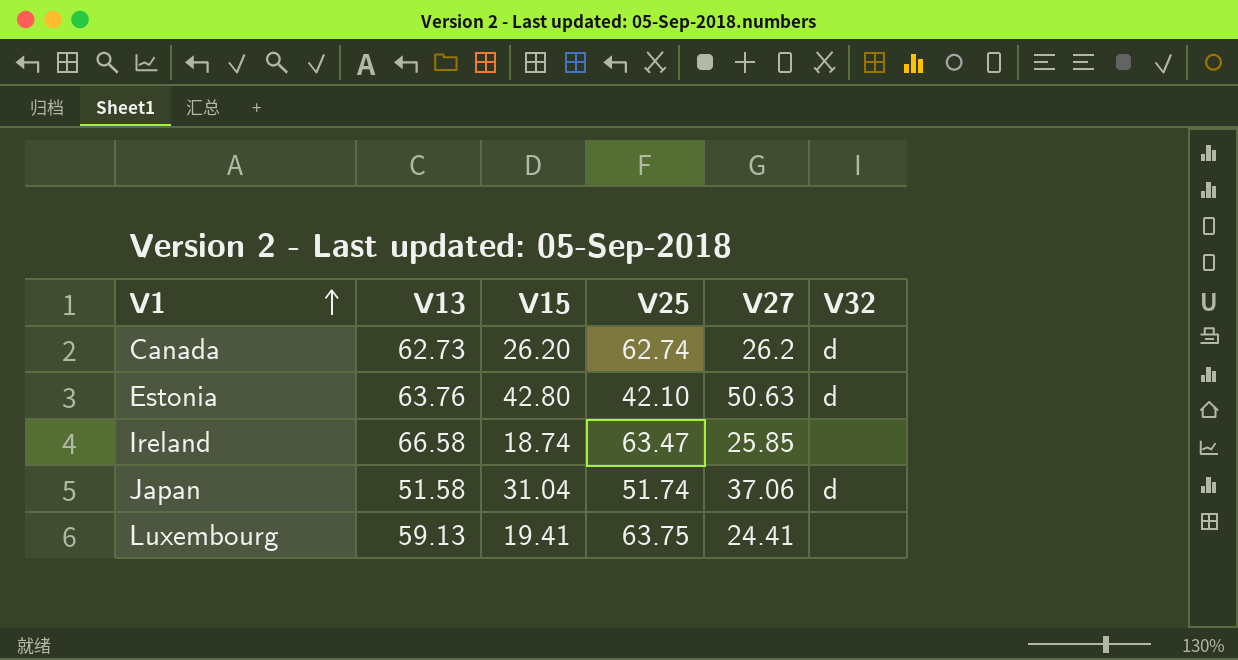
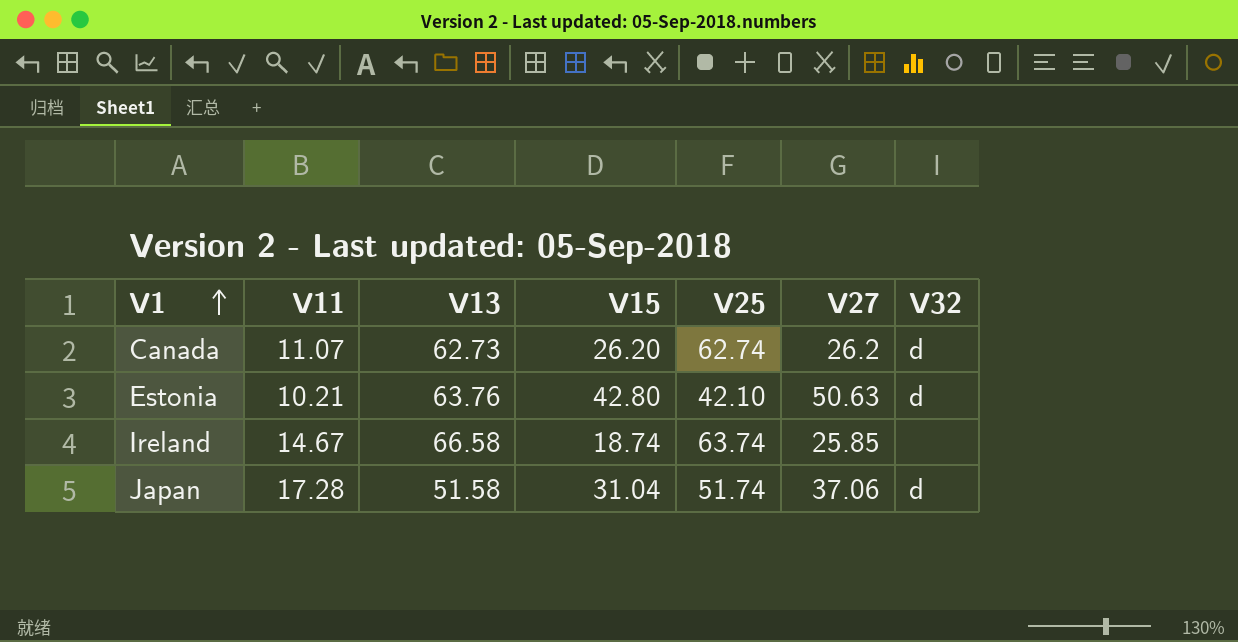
column V11 | position: none -> 2
row Luxembourg: 59.13 | 19.41 | 63.75 | 24.41 | none -> none
Ireland | V25: 63.47 -> 63.74

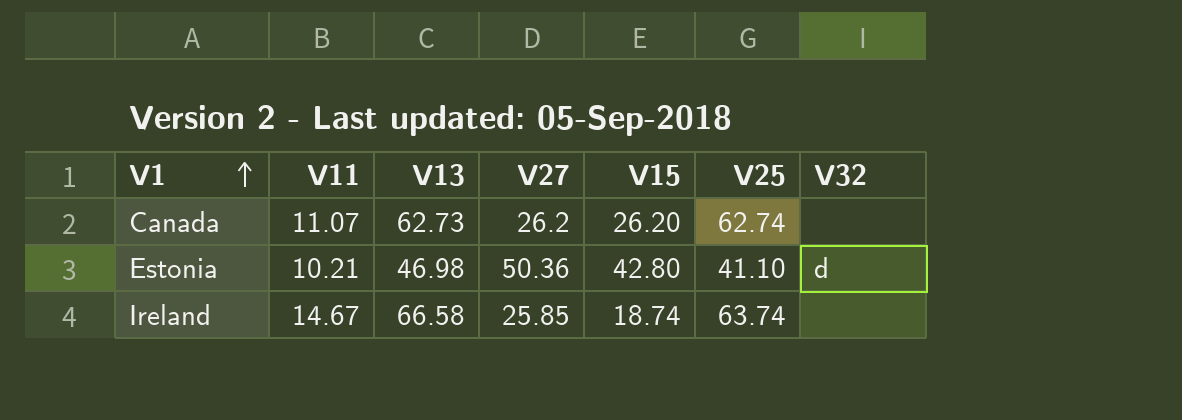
column V27 | position: 6 -> 4
row Japan: 17.28 | 51.58 | 31.04 | 51.74 | 37.06 | d -> none
Canada | V32: d -> none
Estonia | V13: 63.76 -> 46.98
Estonia | V27: 50.63 -> 50.36
Estonia | V25: 42.10 -> 41.10

